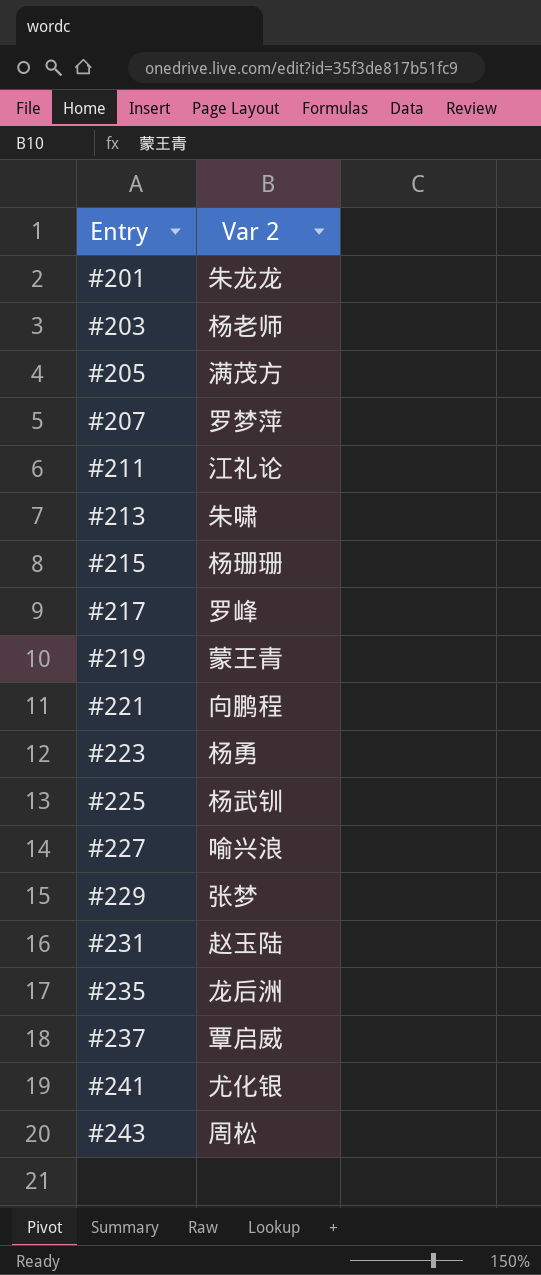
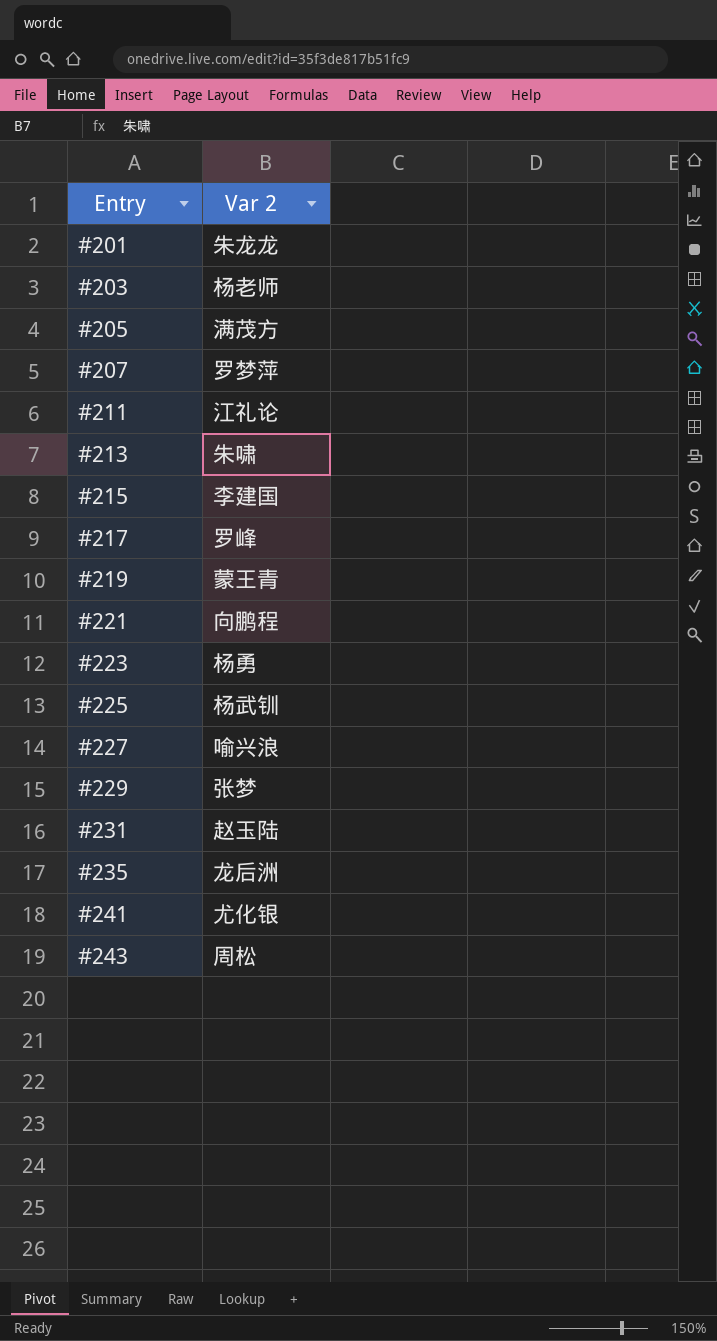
row #237: 覃启威 -> none
#215 | Var 2: 杨珊珊 -> 李建国

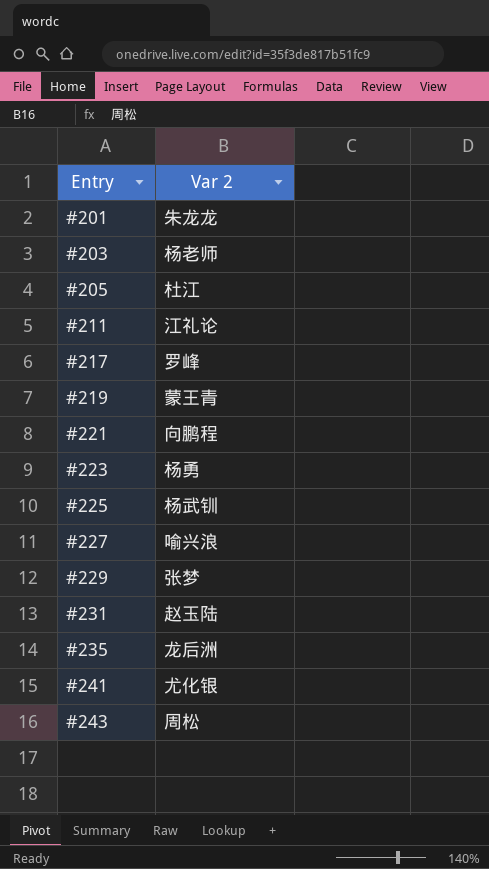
row #207: 罗梦萍 -> none
row #213: 朱啸 -> none
row #215: 李建国 -> none
#205 | Var 2: 满茂方 -> 杜江

